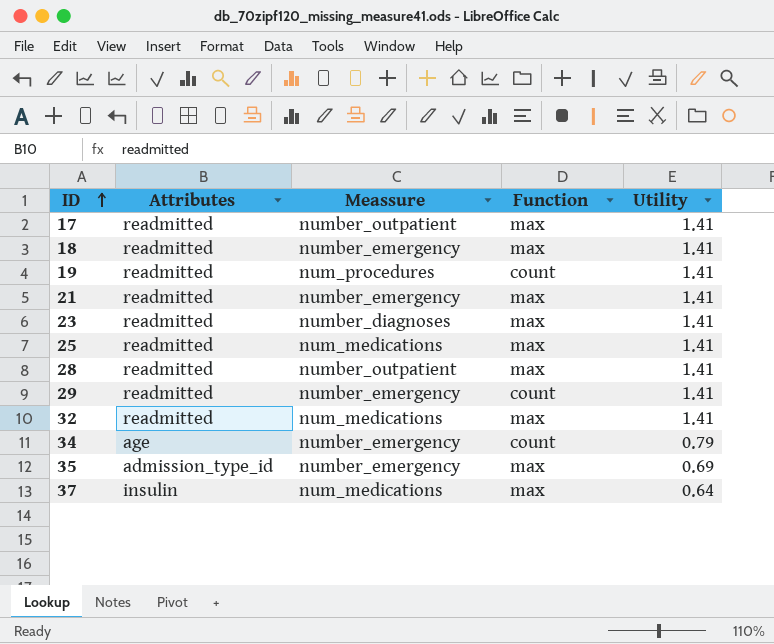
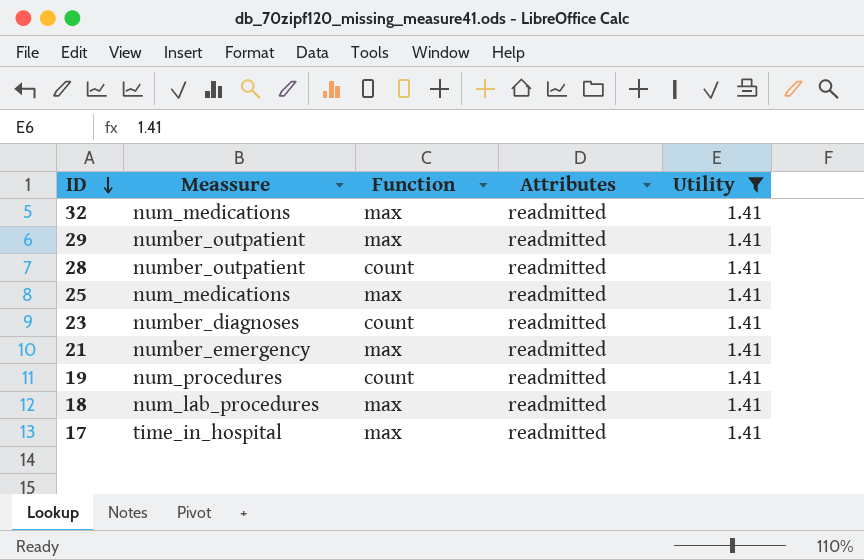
filter: none -> Utility = 1.41
row order: ID ascending -> ID descending
column Attributes | position: 2 -> 4
29 | Meassure: number_emergency -> number_outpatient
29 | Function: count -> max
28 | Function: max -> count
23 | Function: max -> count
18 | Meassure: number_emergency -> num_lab_procedures
17 | Meassure: number_outpatient -> time_in_hospital

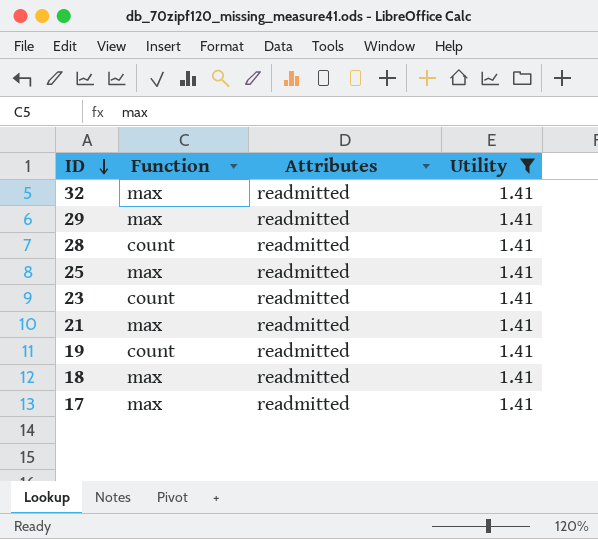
column Meassure | position: 2 -> none

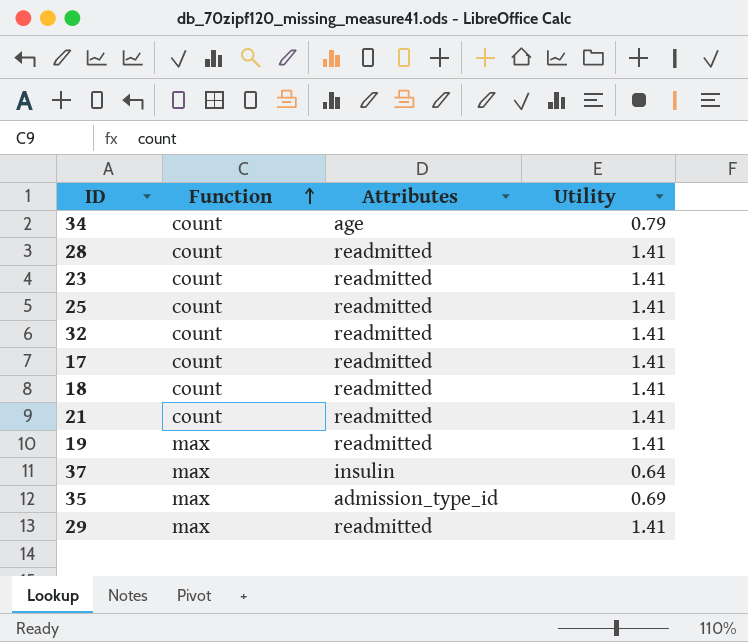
filter: Utility = 1.41 -> none
row order: ID descending -> Function ascending
25 | Function: max -> count
32 | Function: max -> count
17 | Function: max -> count
18 | Function: max -> count
21 | Function: max -> count
19 | Function: count -> max

